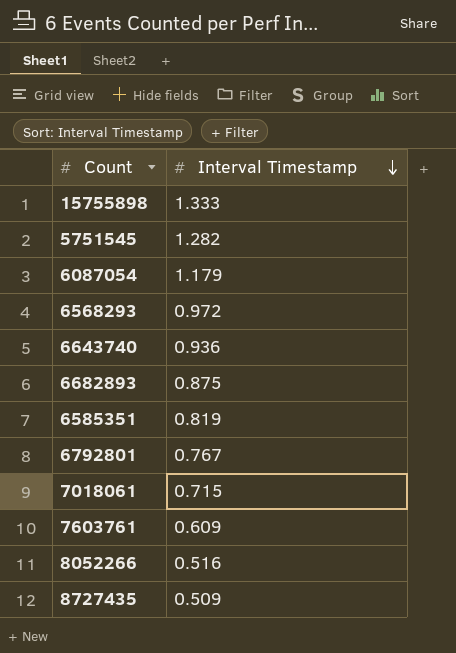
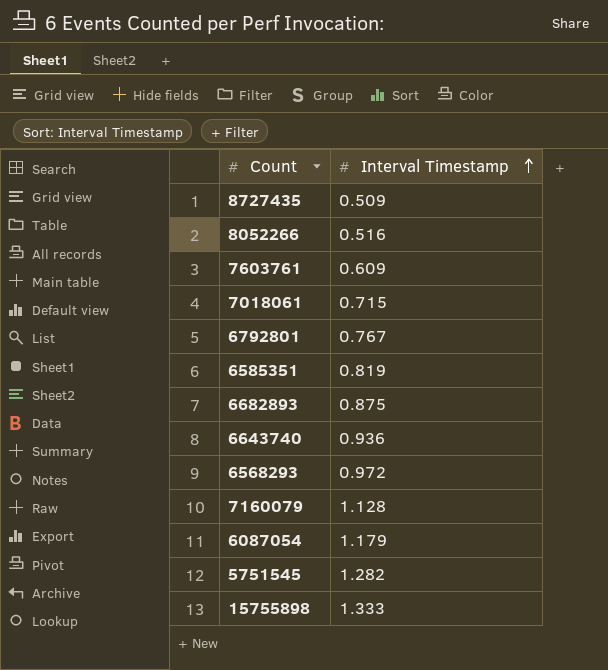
row order: Interval Timestamp descending -> Interval Timestamp ascending
row 7160079: none -> 1.128

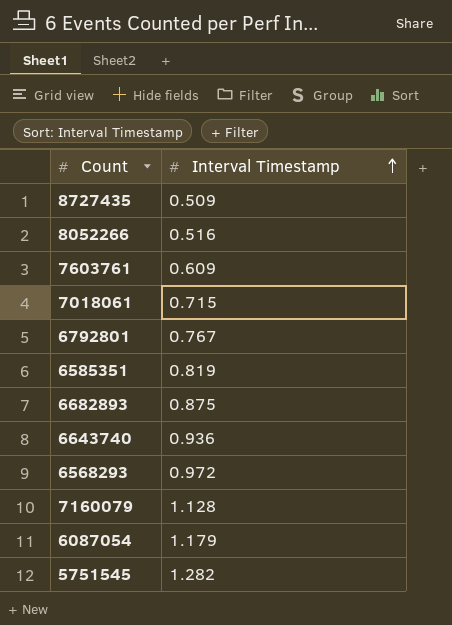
row 15755898: 1.333 -> none

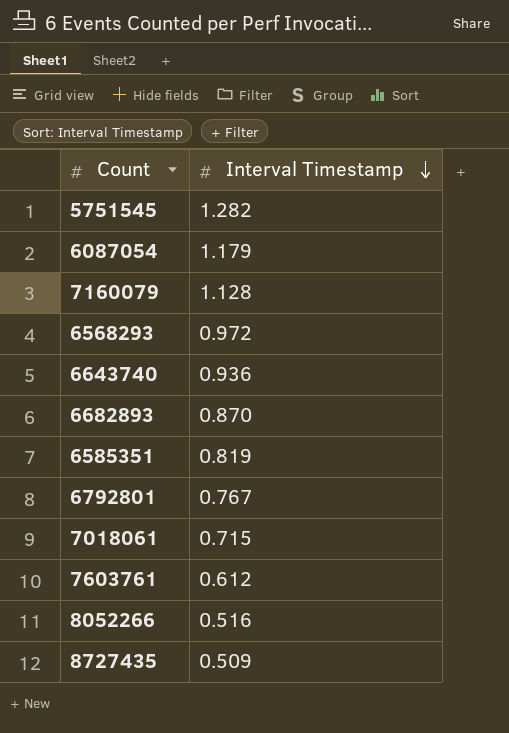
row order: Interval Timestamp ascending -> Interval Timestamp descending
6682893 | Interval Timestamp: 0.875 -> 0.870
7603761 | Interval Timestamp: 0.609 -> 0.612

